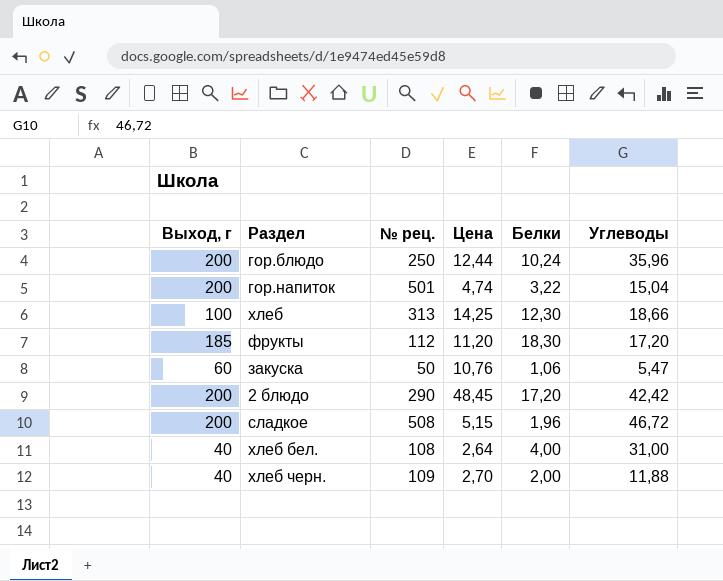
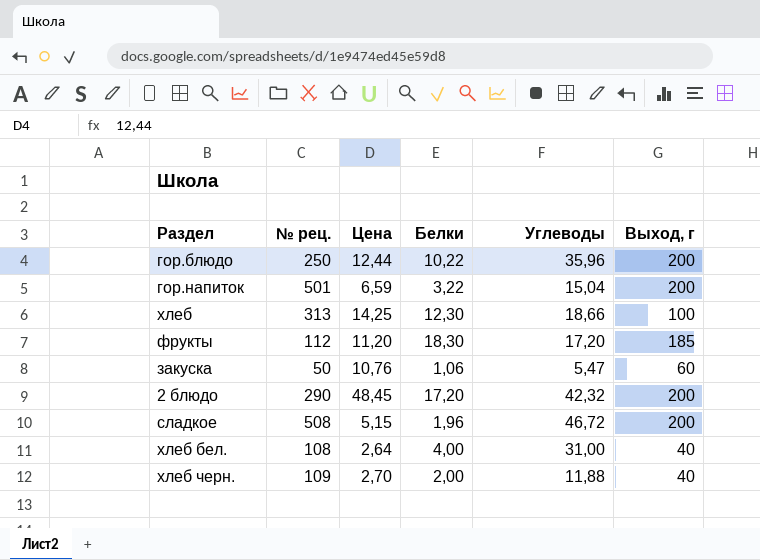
column Выход, г | position: 1 -> 6
гор.блюдо | Белки: 10,24 -> 10,22
гор.напиток | Цена: 4,74 -> 6,59
2 блюдо | Углеводы: 42,42 -> 42,32

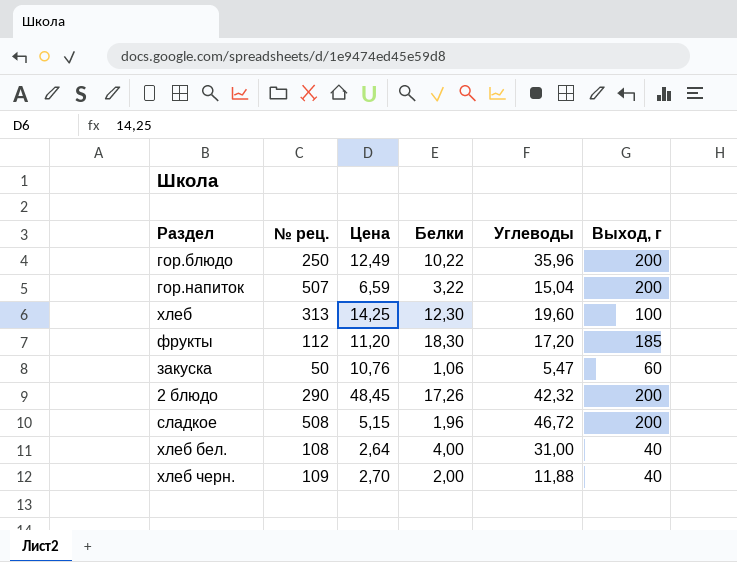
гор.блюдо | Цена: 12,44 -> 12,49
гор.напиток | № рец.: 501 -> 507
хлеб | Углеводы: 18,66 -> 19,60
2 блюдо | Белки: 17,20 -> 17,26

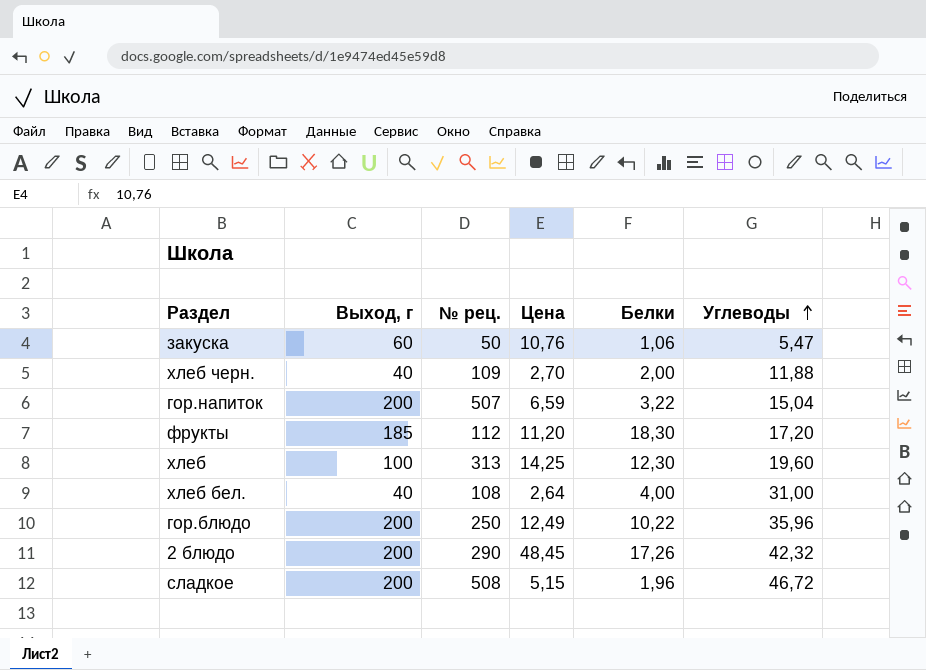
row order: none -> Углеводы ascending
column Выход, г | position: 6 -> 2

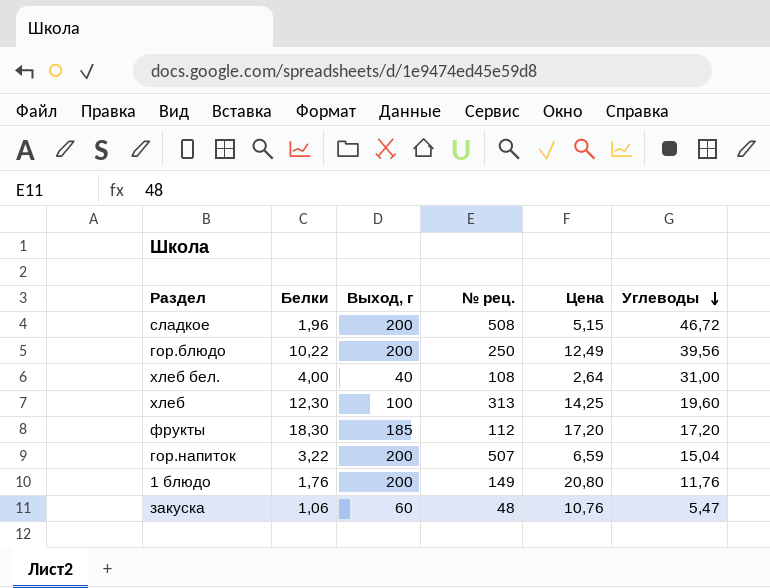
row order: Углеводы ascending -> Углеводы descending
column Белки | position: 5 -> 2
row хлеб черн.: 40 | 109 | 2,70 | 2,00 | 11,88 -> none
row 2 блюдо: 200 | 290 | 48,45 | 17,26 | 42,32 -> none
гор.блюдо | Углеводы: 35,96 -> 39,56
фрукты | Цена: 11,20 -> 17,20
row 1 блюдо: none -> 1,76 | 200 | 149 | 20,80 | 11,76
закуска | № рец.: 50 -> 48

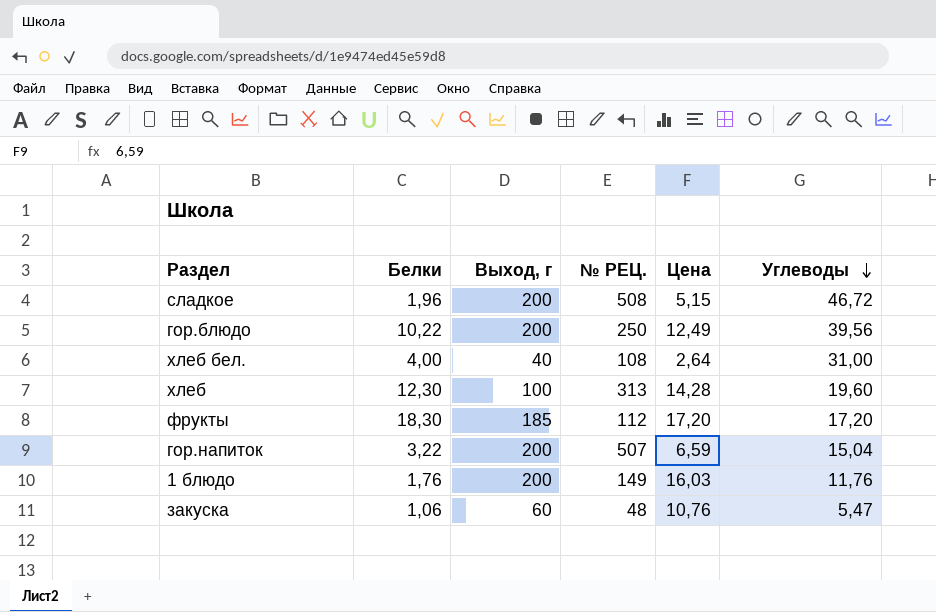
column name: № рец. -> № РЕЦ.
хлеб | Цена: 14,25 -> 14,28
1 блюдо | Цена: 20,80 -> 16,03

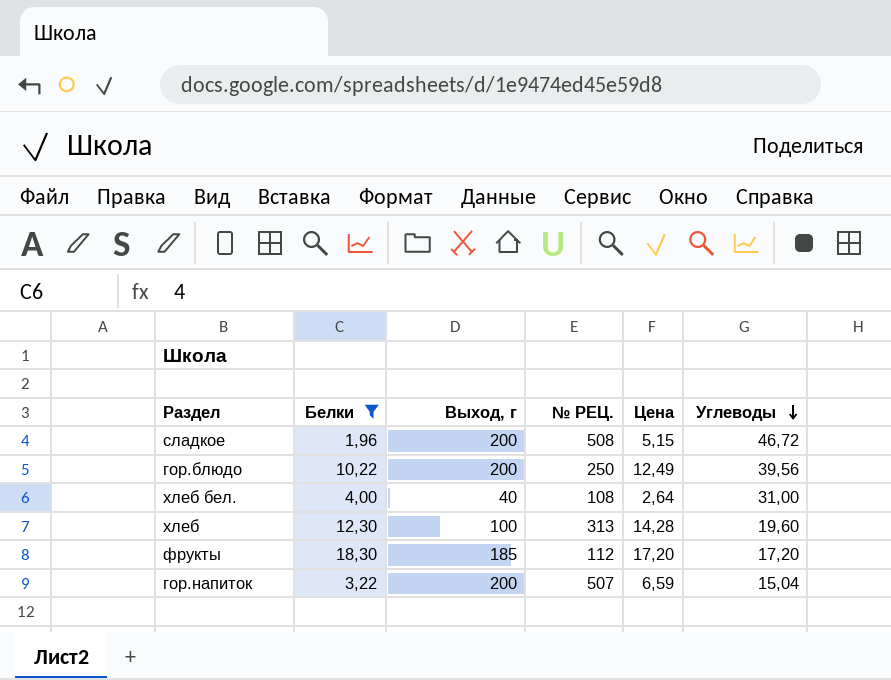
filter: none -> Белки >= 1,96

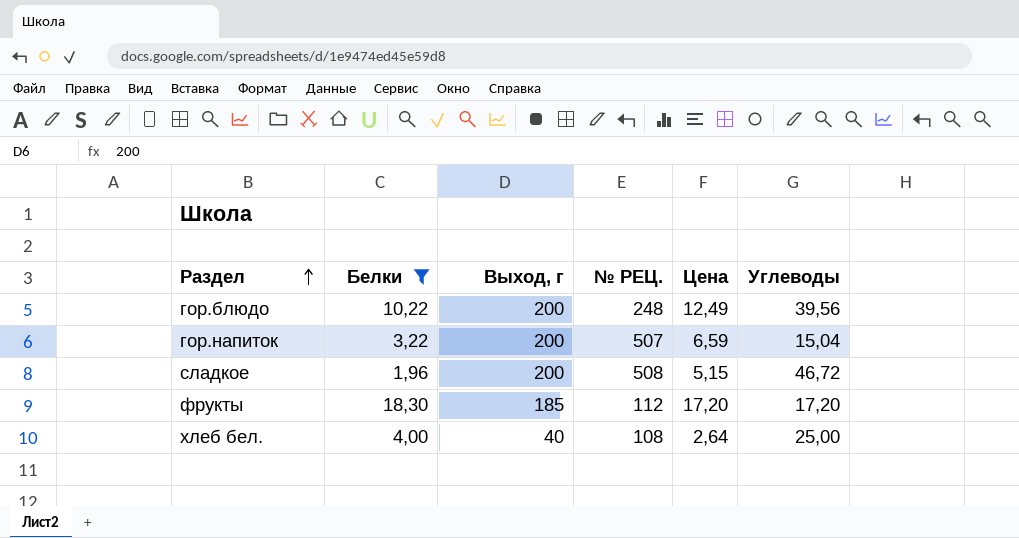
row order: Углеводы descending -> Раздел ascending
row хлеб: 12,30 | 100 | 313 | 14,28 | 19,60 -> none
гор.блюдо | № РЕЦ.: 250 -> 248
хлеб бел. | Углеводы: 31,00 -> 25,00

